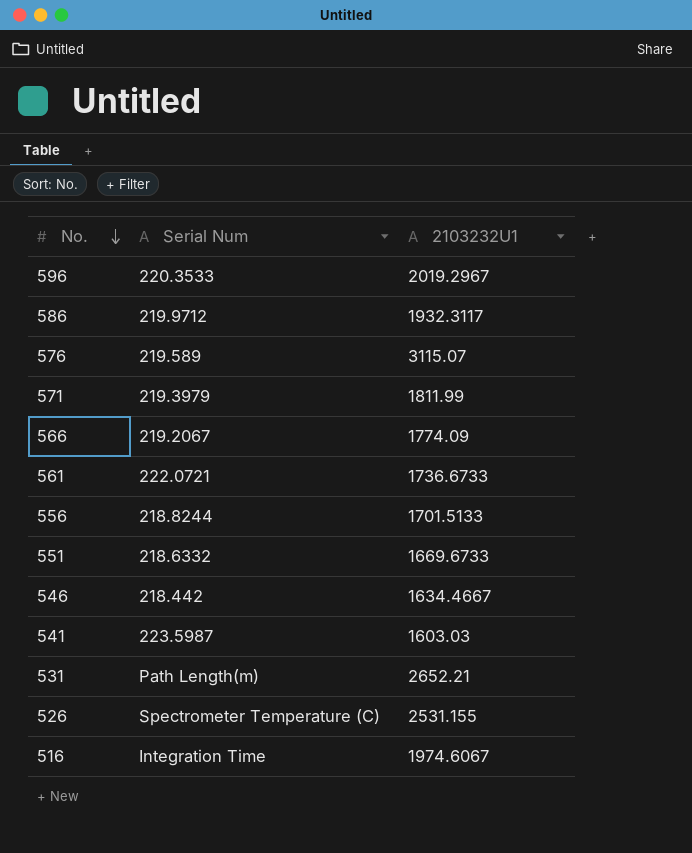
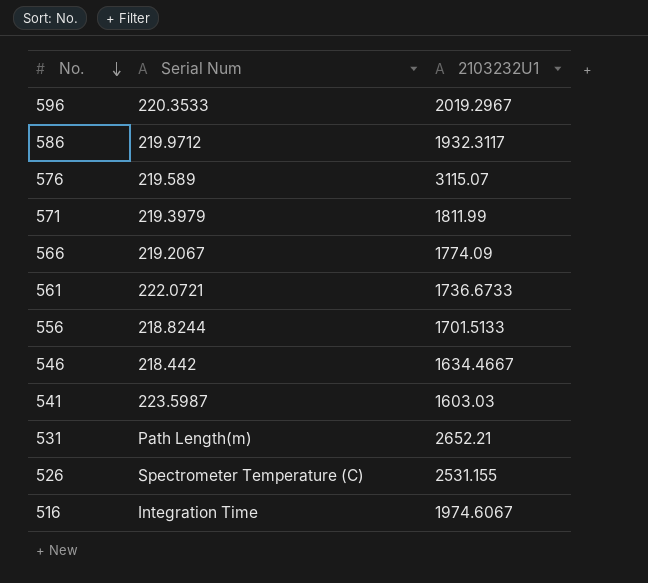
row 551: 218.6332 | 1669.6733 -> none

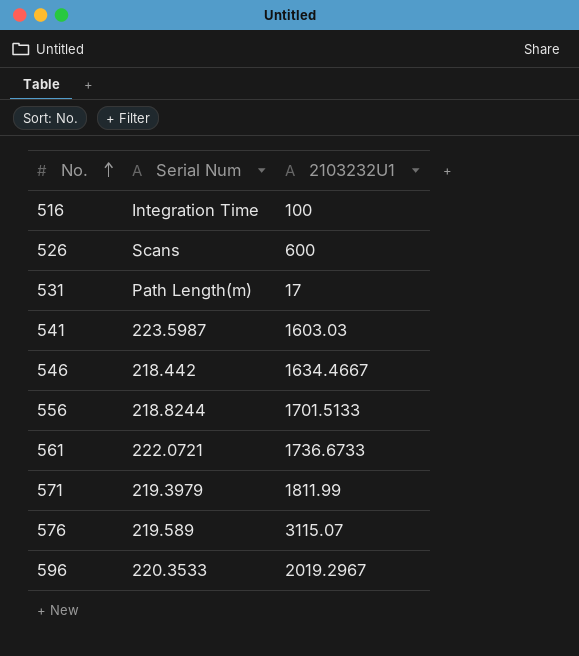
row order: No. descending -> No. ascending
row 586: 219.9712 | 1932.3117 -> none
row 566: 219.2067 | 1774.09 -> none
516 | 2103232U1: 1974.6067 -> 100
526 | Serial Num: Spectrometer Temperature (C) -> Scans
526 | 2103232U1: 2531.155 -> 600
531 | 2103232U1: 2652.21 -> 17

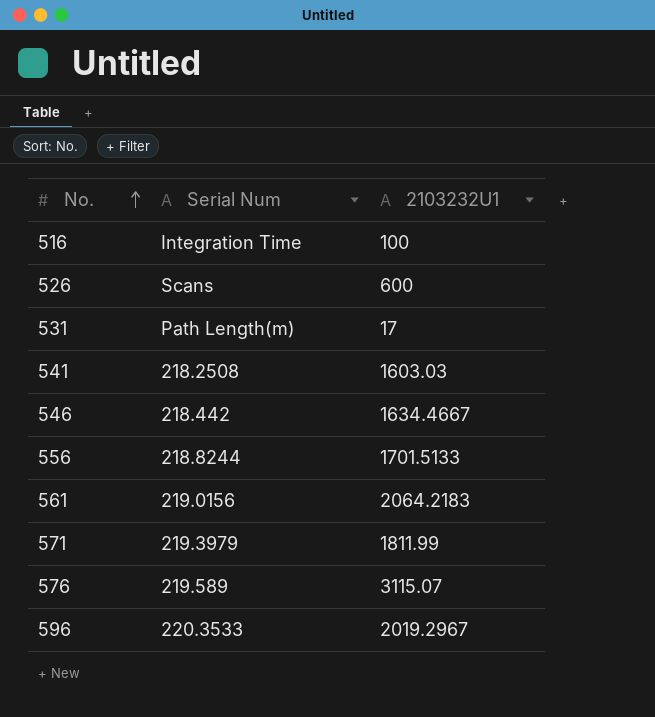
541 | Serial Num: 223.5987 -> 218.2508
561 | Serial Num: 222.0721 -> 219.0156
561 | 2103232U1: 1736.6733 -> 2064.2183

